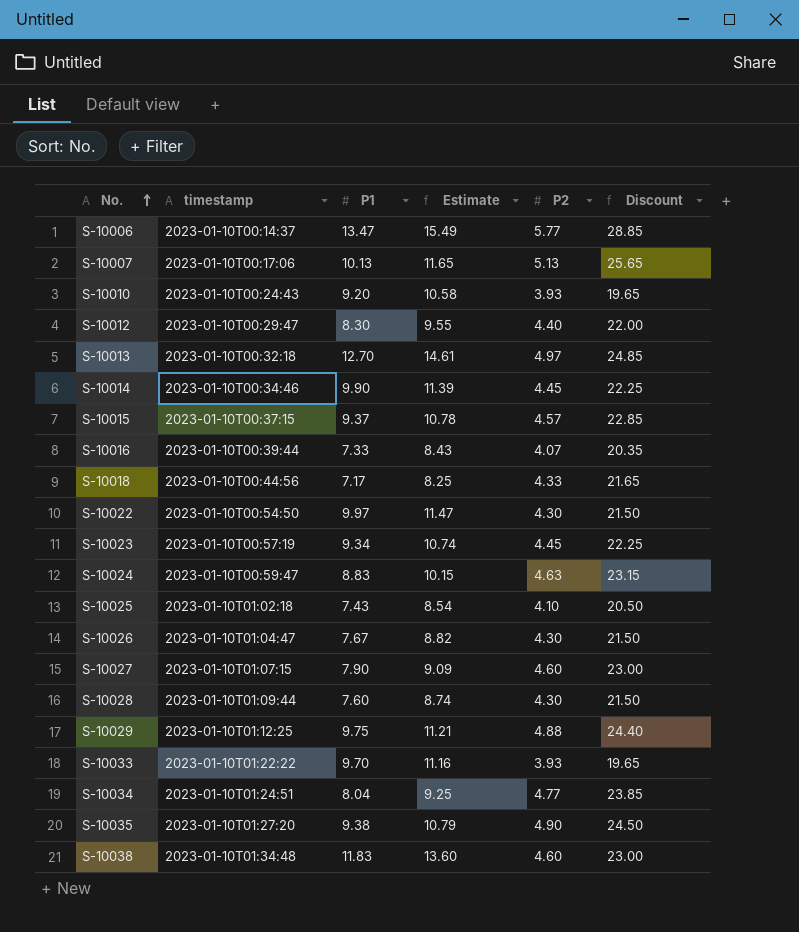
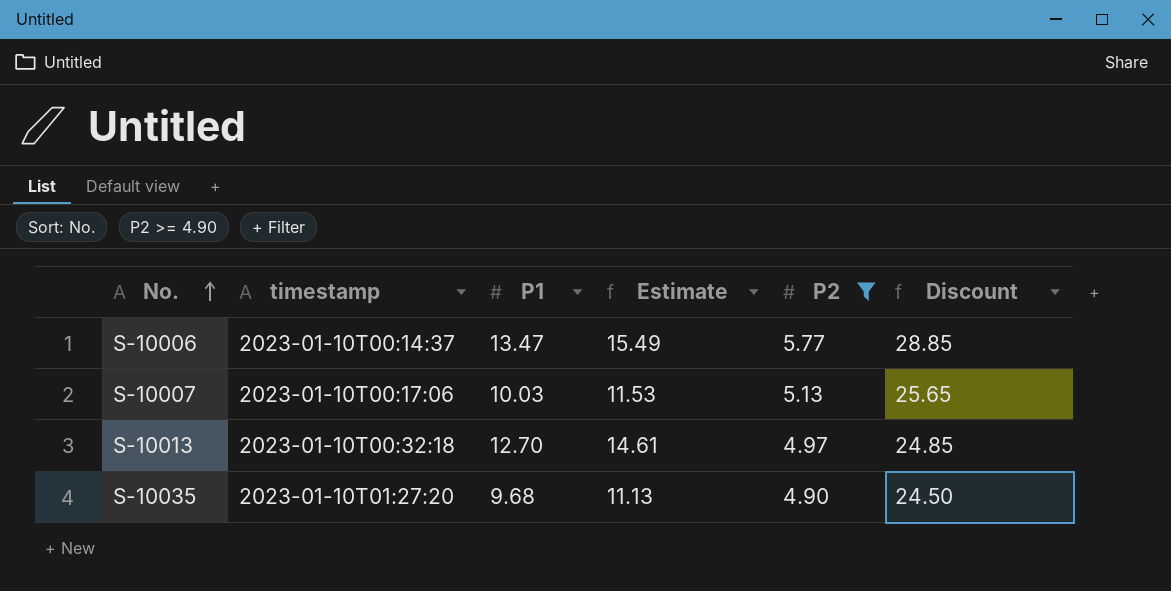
filter: none -> P2 >= 4.90
S-10007 | P1: 10.13 -> 10.03
S-10007 | Estimate: 11.65 -> 11.53
S-10035 | P1: 9.38 -> 9.68
S-10035 | Estimate: 10.79 -> 11.13

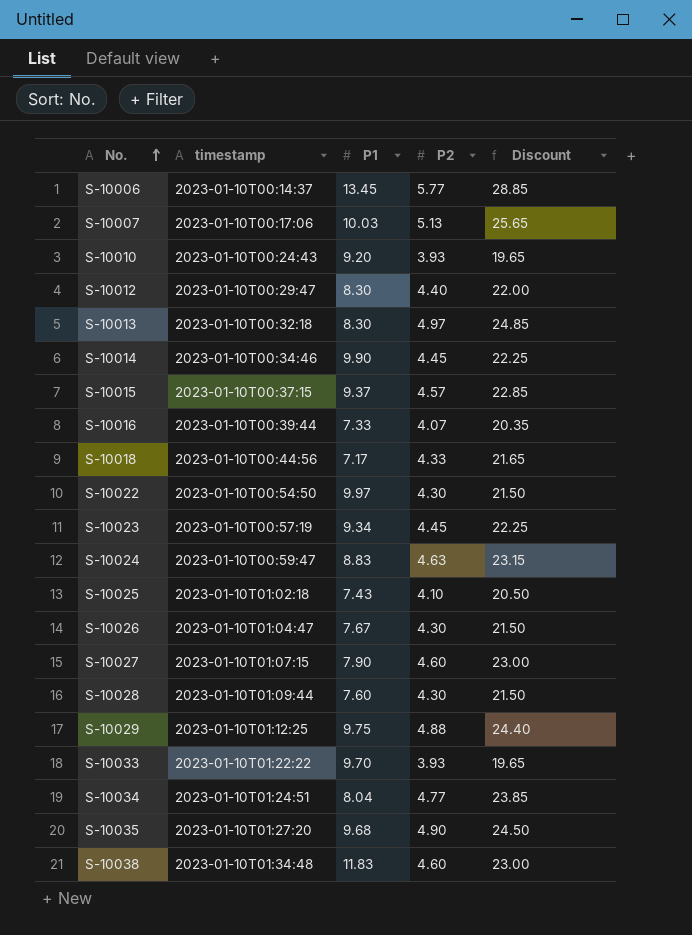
filter: P2 >= 4.90 -> none
column Estimate | formula: [P1] * 1.15 -> none
S-10006 | P1: 13.47 -> 13.45
S-10013 | P1: 12.70 -> 8.30

